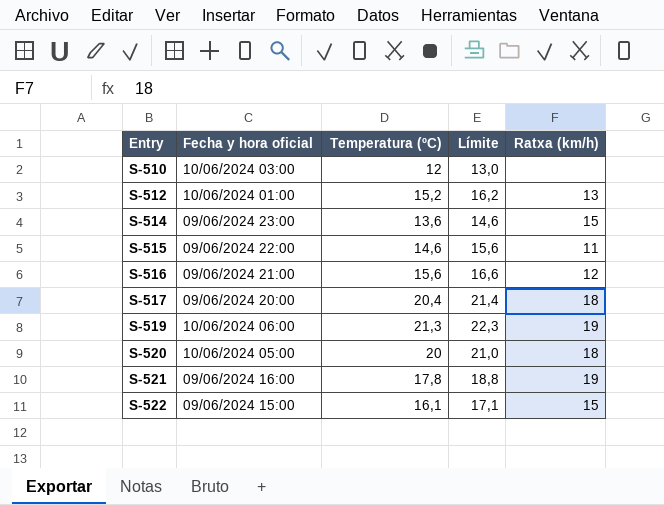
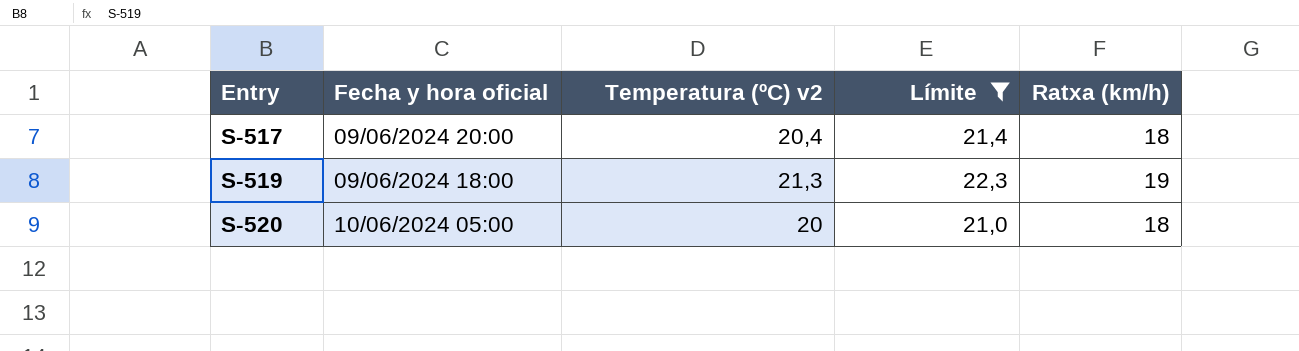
filter: none -> Límite >= 21,0
column name: Temperatura (ºC) -> Temperatura (ºC) v2
S-519 | Fecha y hora oficial: 10/06/2024 06:00 -> 09/06/2024 18:00

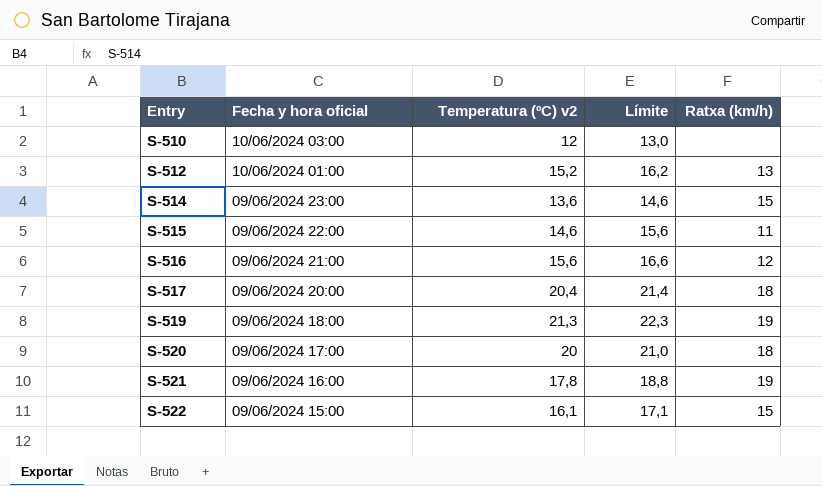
filter: Límite >= 21,0 -> none
S-520 | Fecha y hora oficial: 10/06/2024 05:00 -> 09/06/2024 17:00

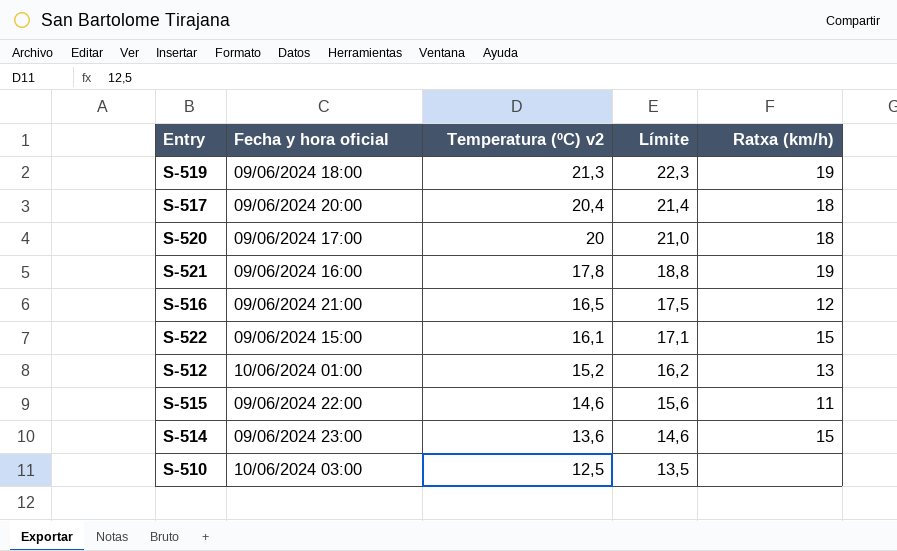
row order: Entry ascending -> Temperatura (ºC) v2 descending
S-516 | Temperatura (ºC) v2: 15,6 -> 16,5
S-516 | Límite: 16,6 -> 17,5
S-510 | Temperatura (ºC) v2: 12 -> 12,5
S-510 | Límite: 13,0 -> 13,5

